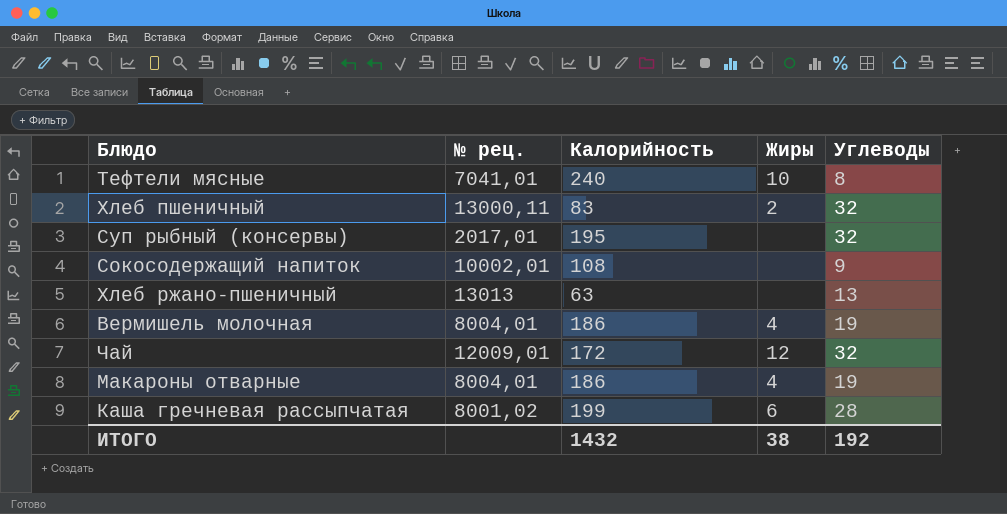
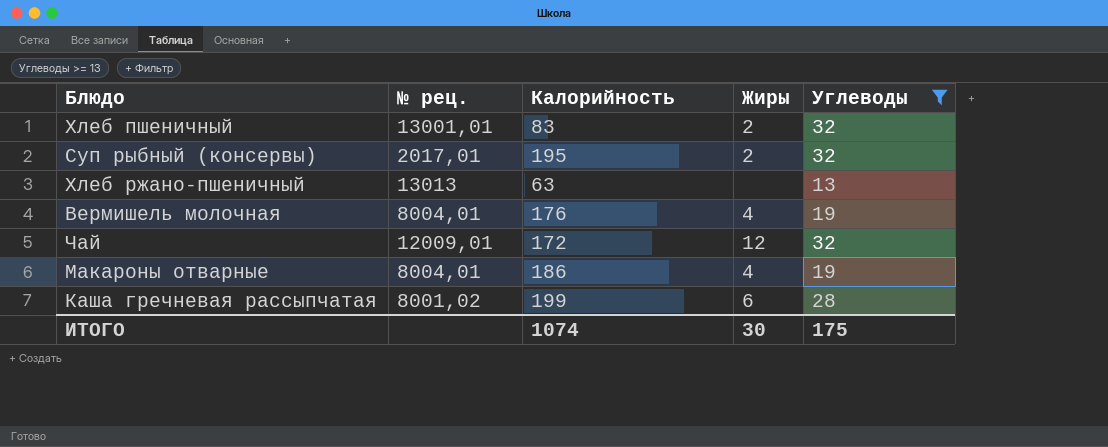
filter: none -> Углеводы >= 13
Хлеб пшеничный | № рец.: 13000,11 -> 13001,01
Суп рыбный (консервы) | Жиры: none -> 2
Вермишель молочная | Калорийность: 186 -> 176
ИТОГО | Калорийность: 1432 -> 1074
ИТОГО | Жиры: 38 -> 30
ИТОГО | Углеводы: 192 -> 175

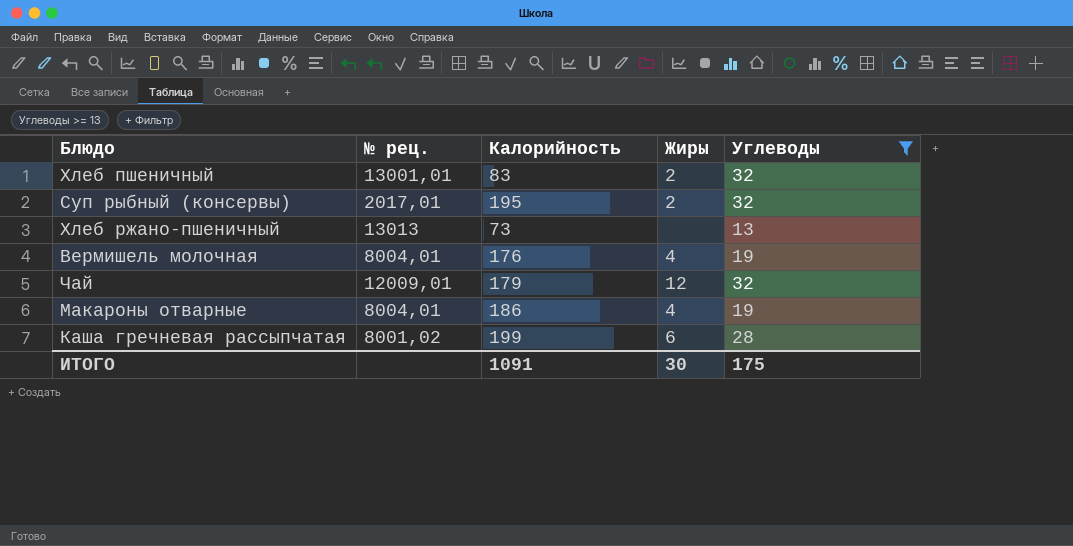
Хлеб ржано-пшеничный | Калорийность: 63 -> 73
Чай | Калорийность: 172 -> 179
ИТОГО | Калорийность: 1074 -> 1091

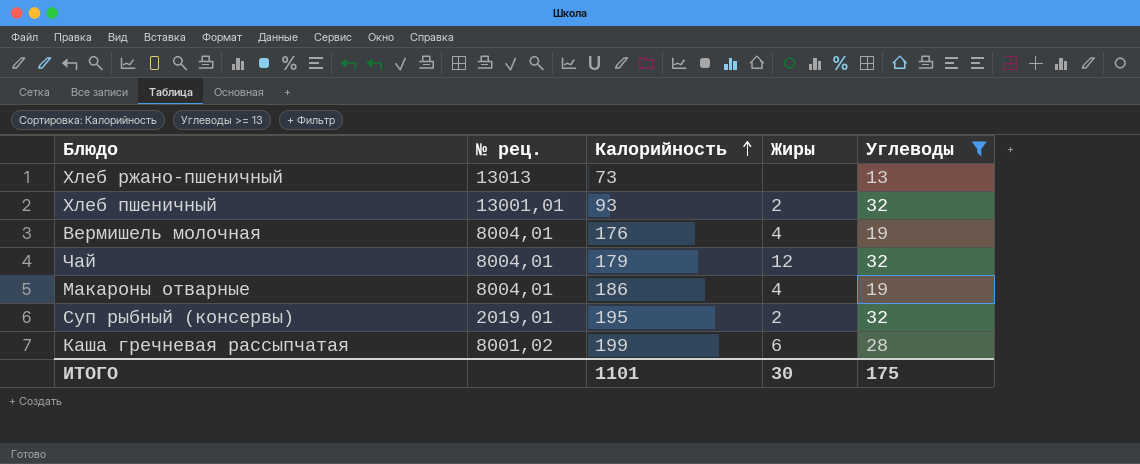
row order: none -> Калорийность ascending
Хлеб пшеничный | Калорийность: 83 -> 93
Чай | № рец.: 12009,01 -> 8004,01
Суп рыбный (консервы) | № рец.: 2017,01 -> 2019,01
ИТОГО | Калорийность: 1091 -> 1101

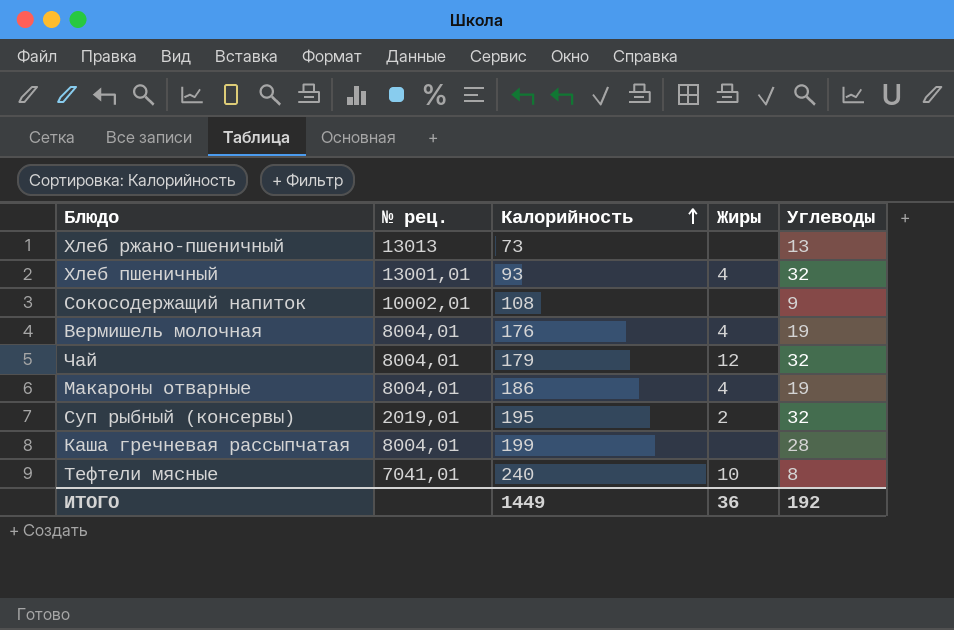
filter: Углеводы >= 13 -> none
Хлеб пшеничный | Жиры: 2 -> 4
Каша гречневая рассыпчатая | № рец.: 8001,02 -> 8004,01
Каша гречневая рассыпчатая | Жиры: 6 -> none
ИТОГО | Калорийность: 1101 -> 1449
ИТОГО | Жиры: 30 -> 36
ИТОГО | Углеводы: 175 -> 192

